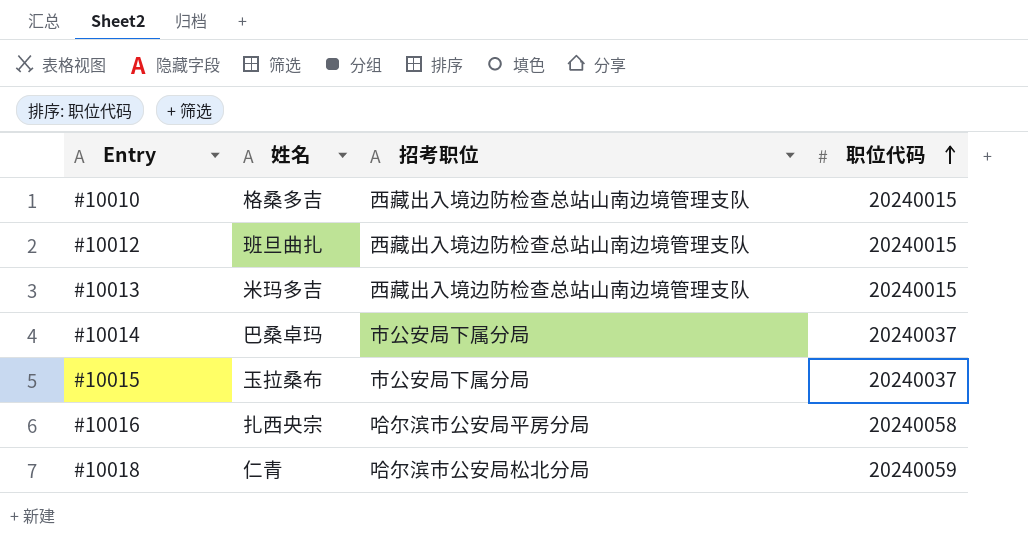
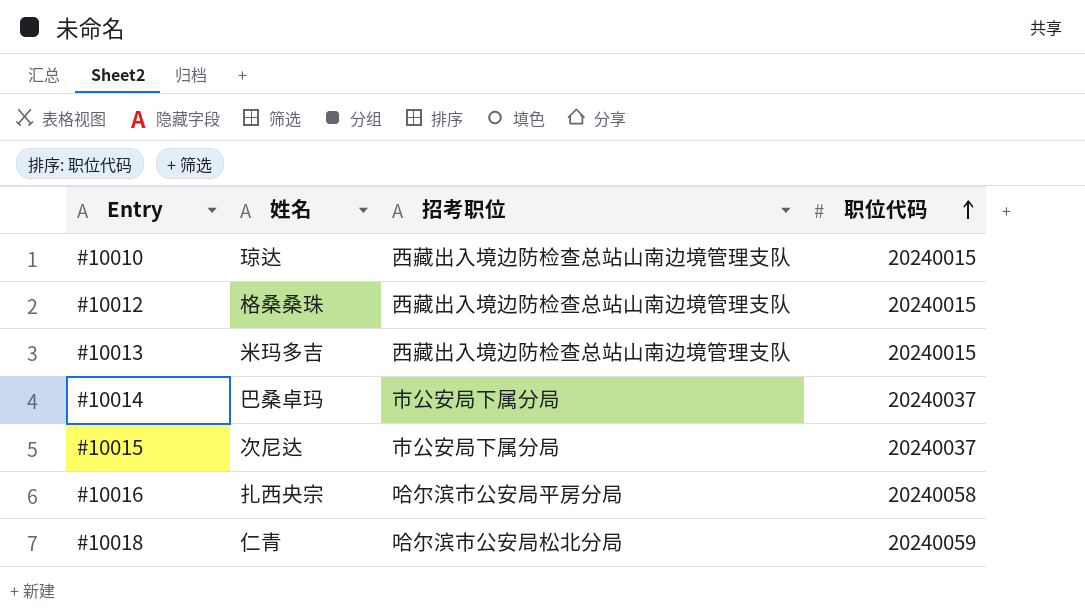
#10010 | 姓名: 格桑多吉 -> 琼达
#10012 | 姓名: 班旦曲扎 -> 格桑桑珠
#10015 | 姓名: 玉拉桑布 -> 次尼达

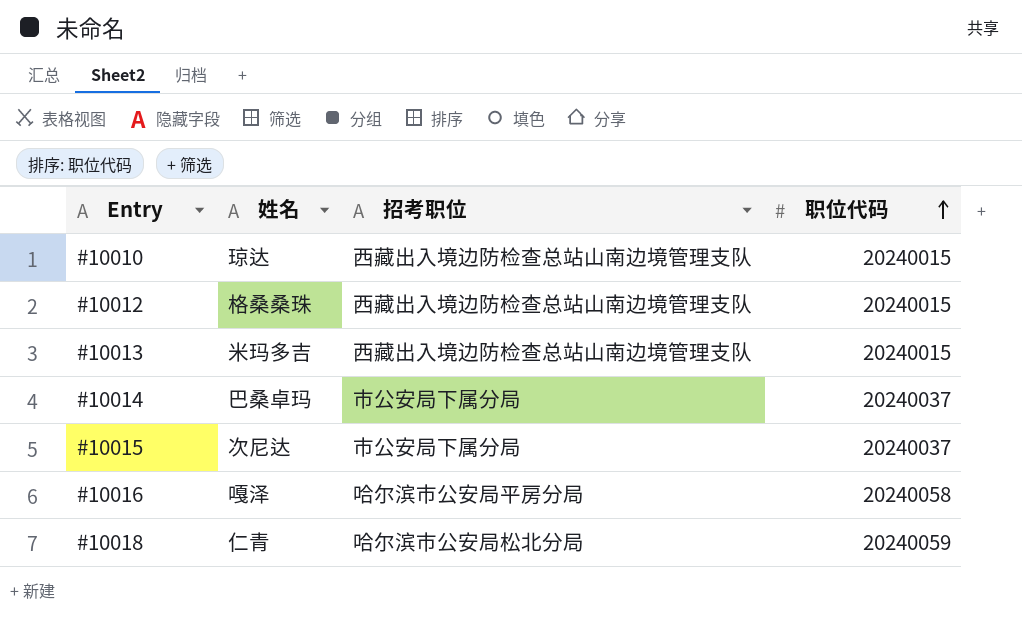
#10016 | 姓名: 扎西央宗 -> 嘎泽

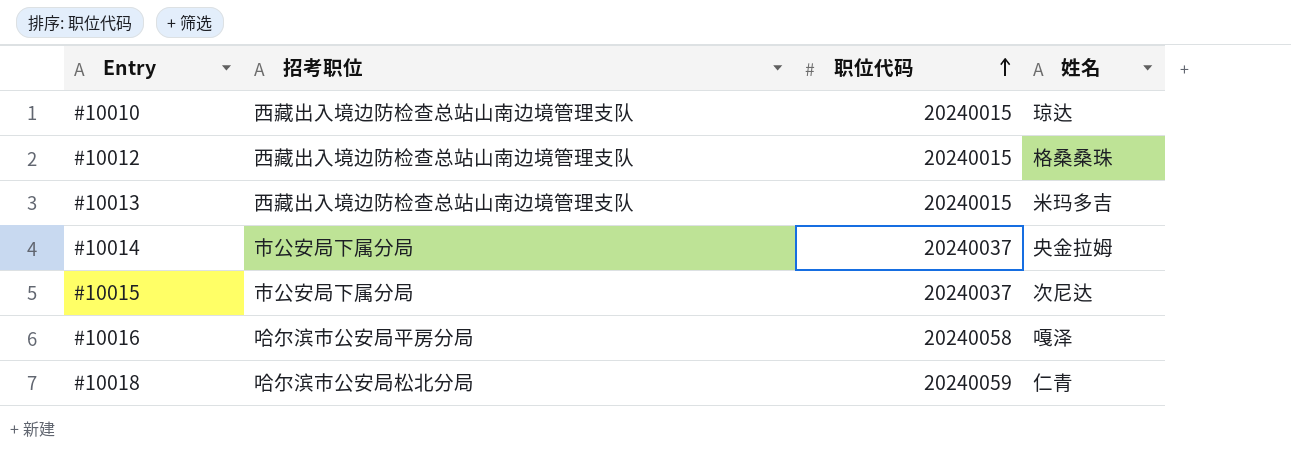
column 姓名 | position: 2 -> 4
#10014 | 姓名: 巴桑卓玛 -> 央金拉姆

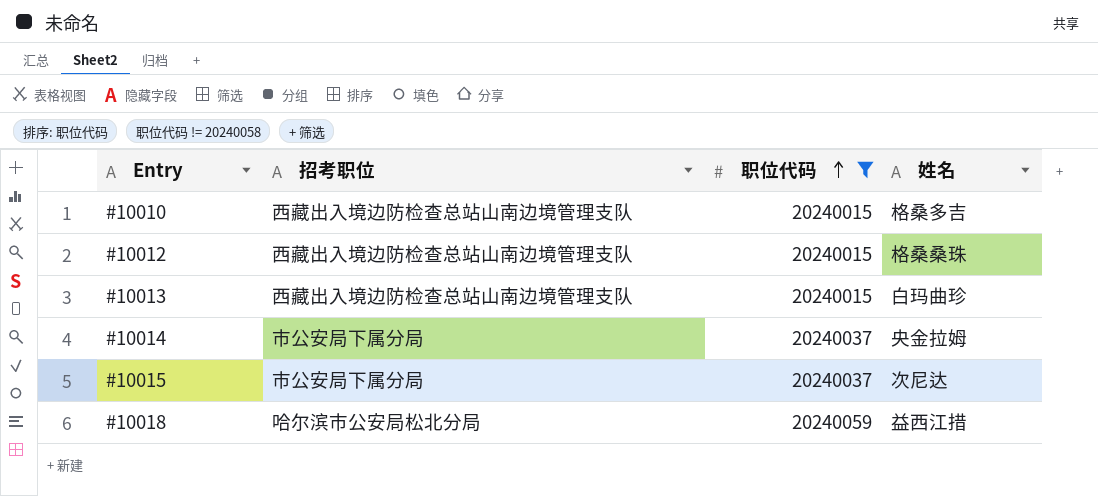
filter: none -> 职位代码 != 20240058
#10010 | 姓名: 琼达 -> 格桑多吉
#10013 | 姓名: 米玛多吉 -> 白玛曲珍
#10018 | 姓名: 仁青 -> 益西江措

